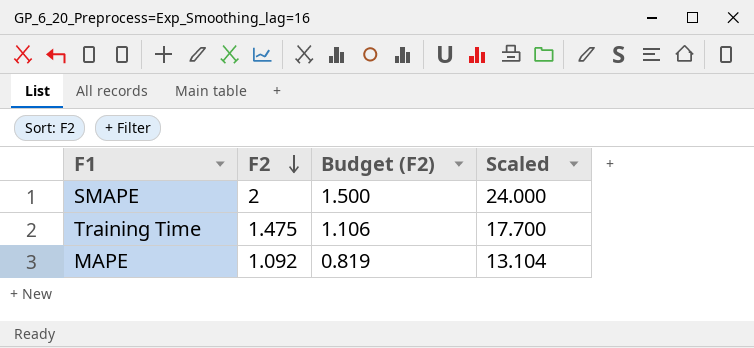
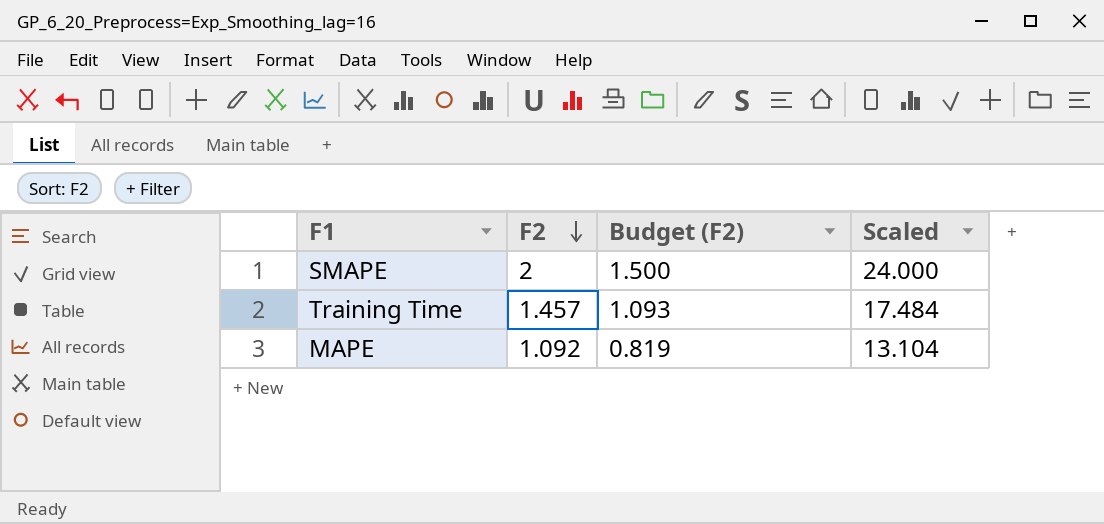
Training Time | F2: 1.475 -> 1.457
Training Time | Budget (F2): 1.106 -> 1.093
Training Time | Scaled: 17.700 -> 17.484

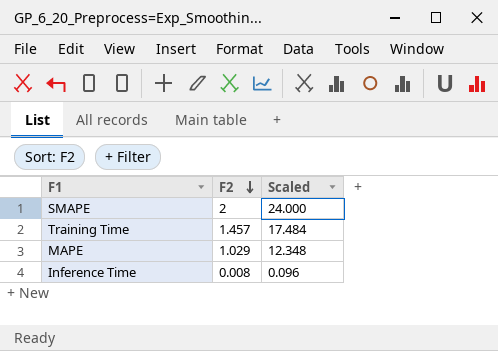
column Budget (F2) | formula: [F2] * 0.75 -> none
MAPE | F2: 1.092 -> 1.029
MAPE | Scaled: 13.104 -> 12.348
row Inference Time: none -> 0.008 | 0.096

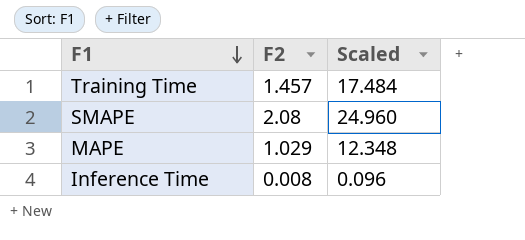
row order: F2 descending -> F1 descending
SMAPE | F2: 2 -> 2.08
SMAPE | Scaled: 24.000 -> 24.960

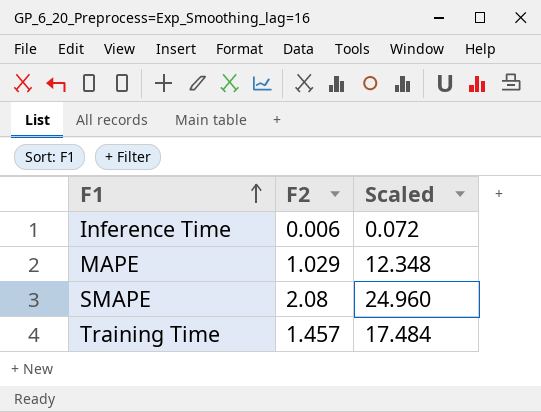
row order: F1 descending -> F1 ascending
Inference Time | F2: 0.008 -> 0.006
Inference Time | Scaled: 0.096 -> 0.072

